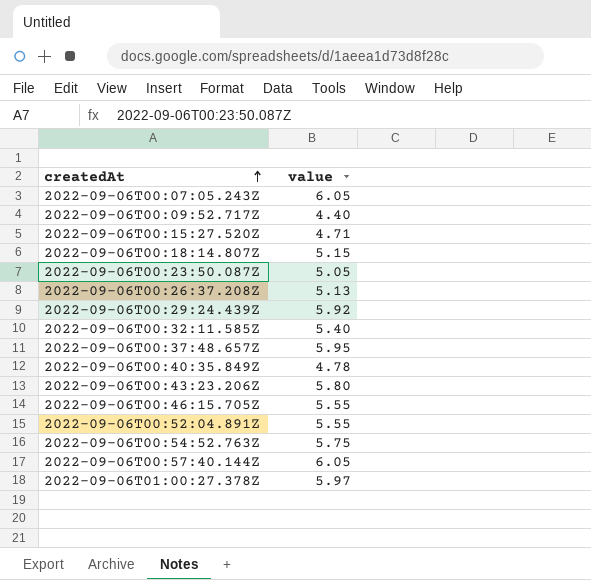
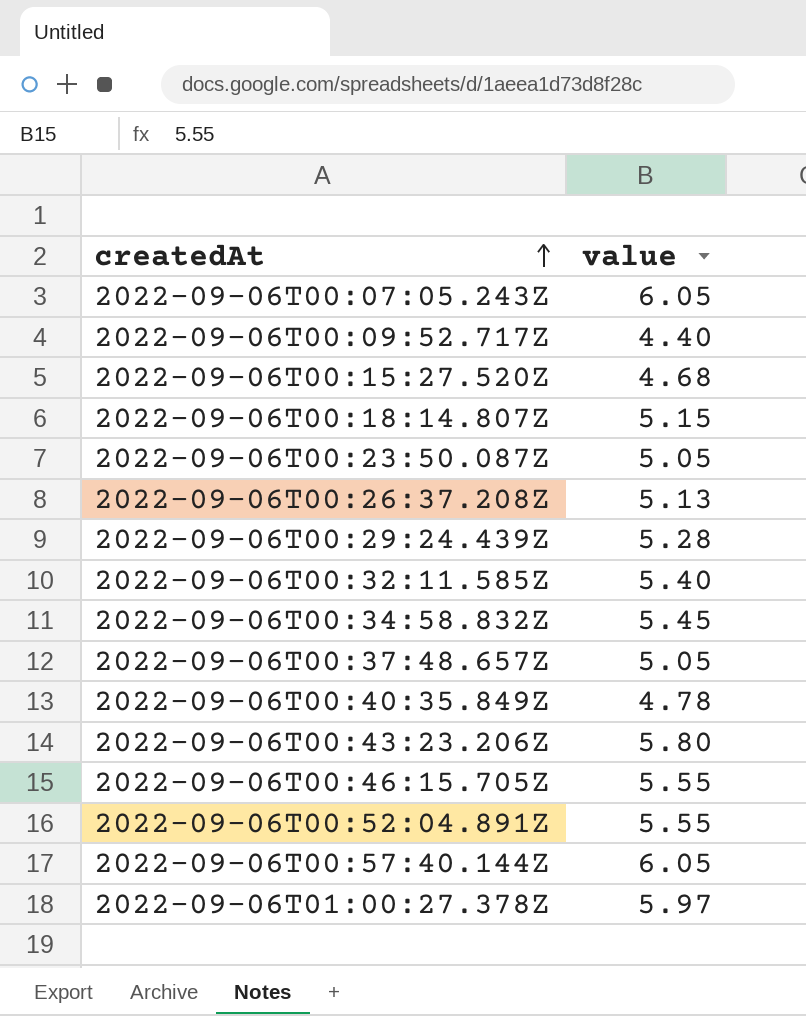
row 2022-09-06T00:54:52.763Z: 5.75 -> none
2022-09-06T00:15:27.520Z | value: 4.71 -> 4.68
2022-09-06T00:29:24.439Z | value: 5.92 -> 5.28
row 2022-09-06T00:34:58.832Z: none -> 5.45
2022-09-06T00:37:48.657Z | value: 5.95 -> 5.05

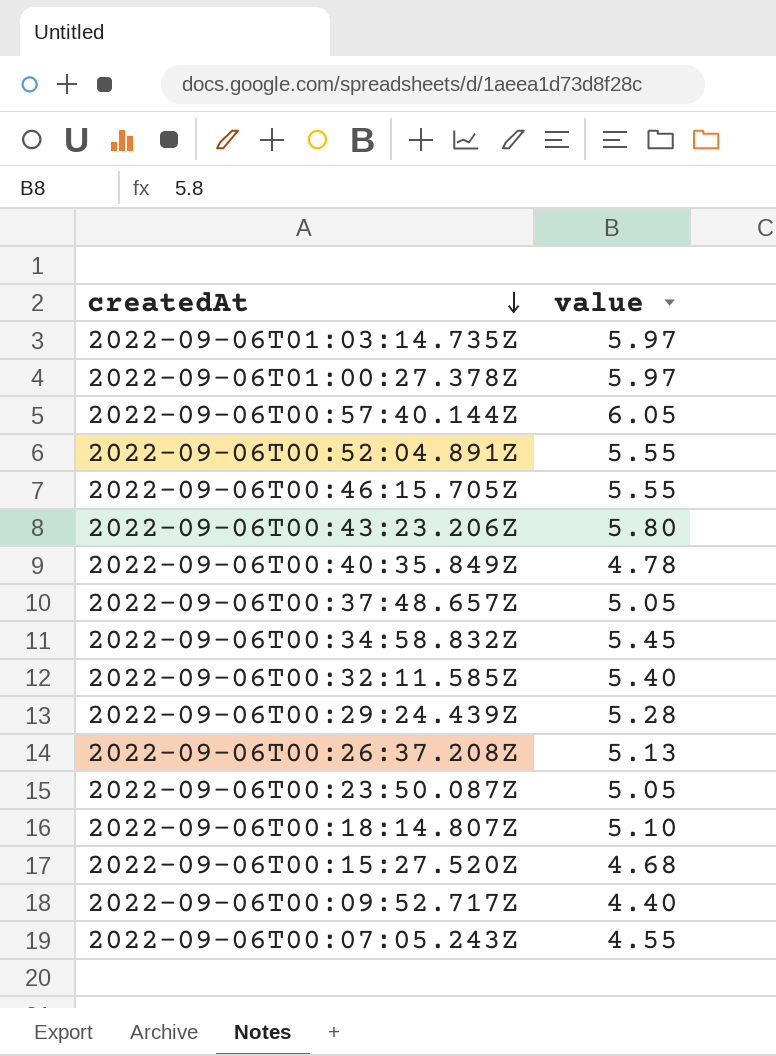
row order: createdAt ascending -> createdAt descending
row 2022-09-06T01:03:14.735Z: none -> 5.97
2022-09-06T00:18:14.807Z | value: 5.15 -> 5.10
2022-09-06T00:07:05.243Z | value: 6.05 -> 4.55

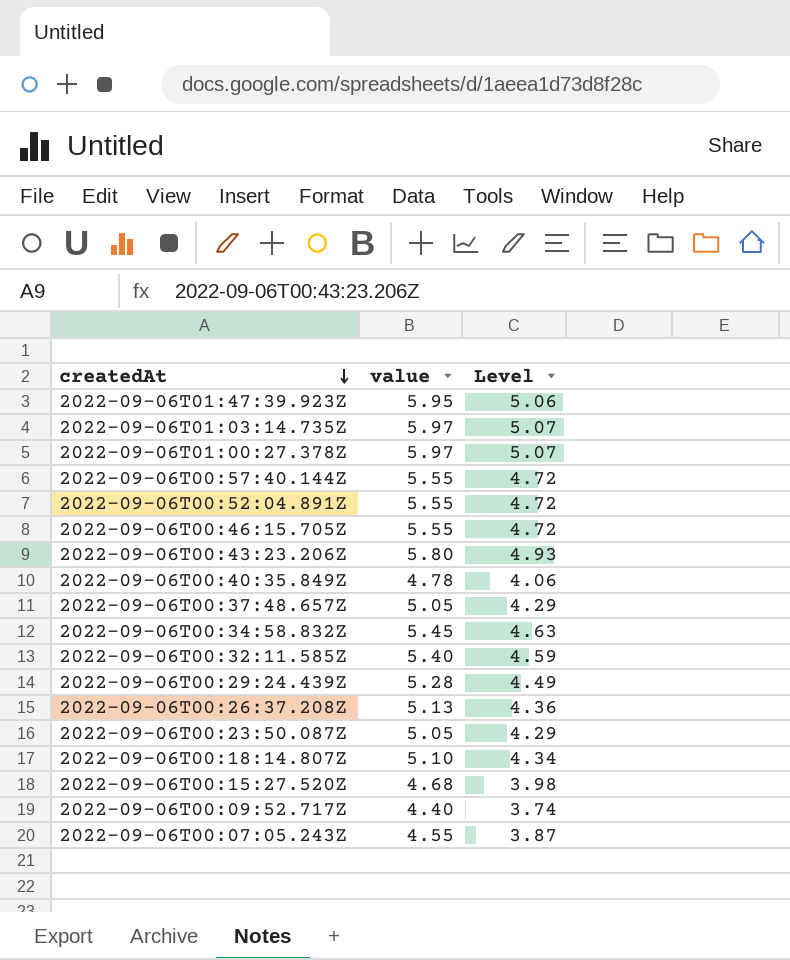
column Level | formula: none -> [value] * 0.85
row 2022-09-06T01:47:39.923Z: none -> 5.95 | 5.06
2022-09-06T00:57:40.144Z | value: 6.05 -> 5.55

